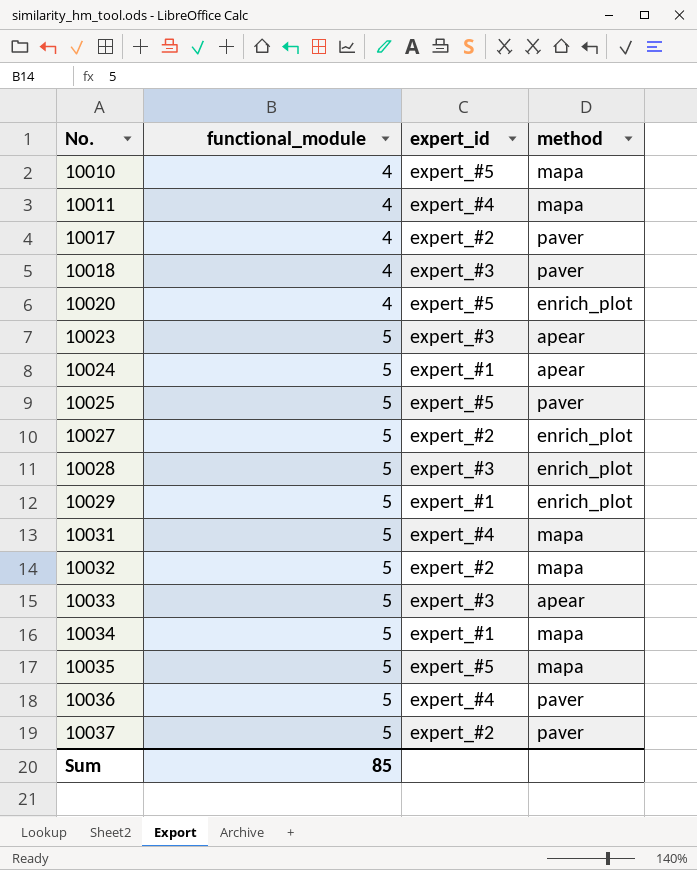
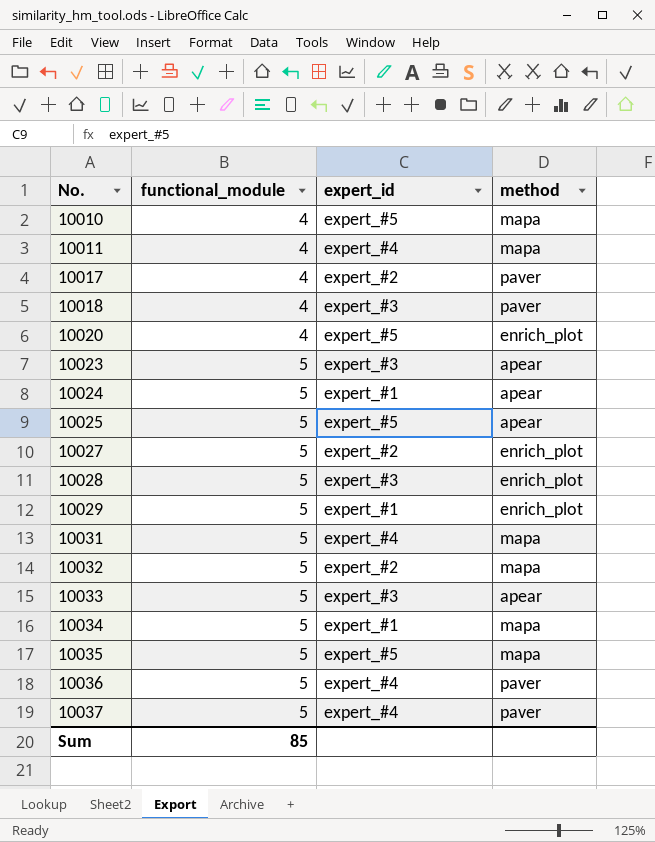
10025 | method: paver -> apear
10037 | expert_id: expert_#2 -> expert_#4

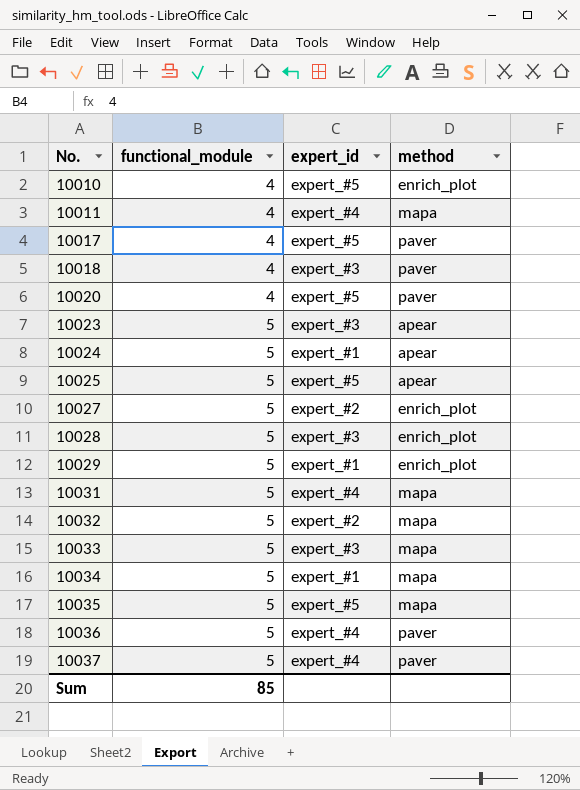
10010 | method: mapa -> enrich_plot
10017 | expert_id: expert_#2 -> expert_#5
10020 | method: enrich_plot -> paver
10033 | method: apear -> mapa

